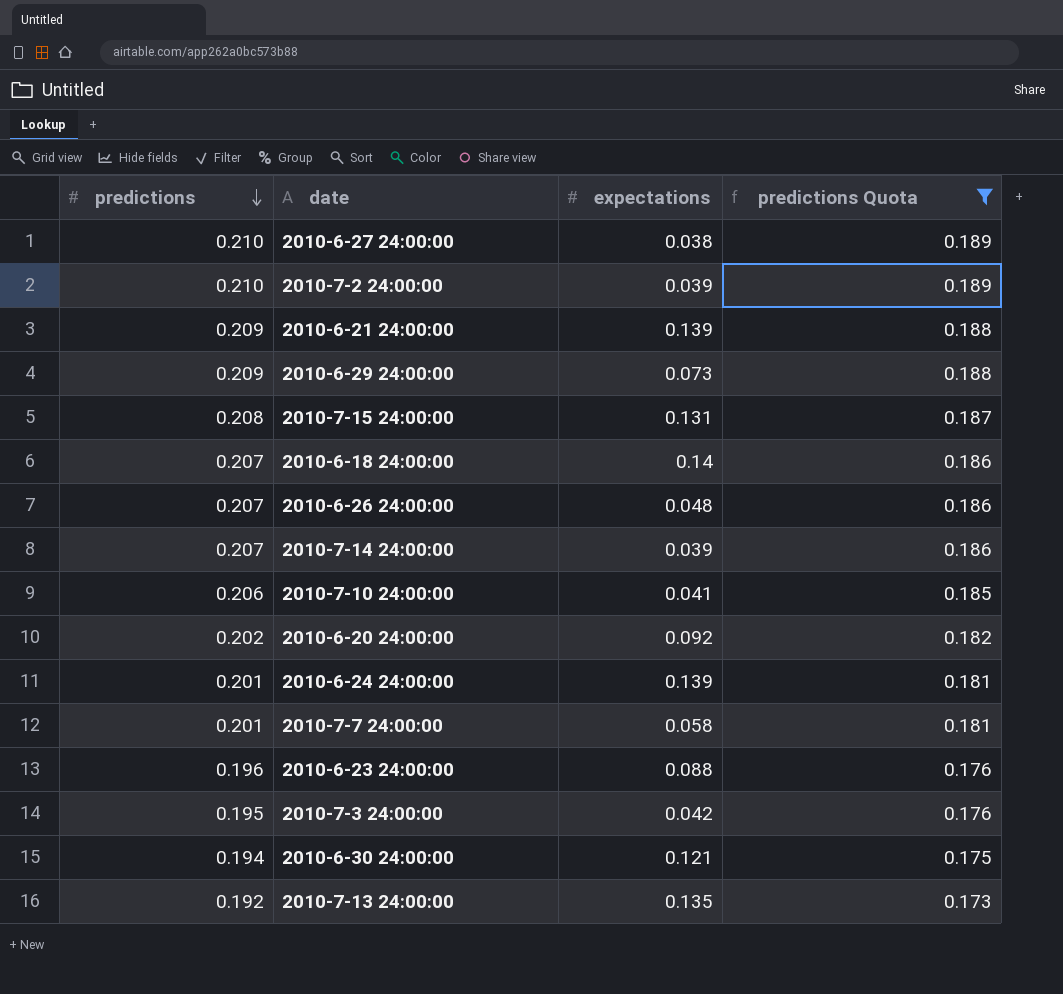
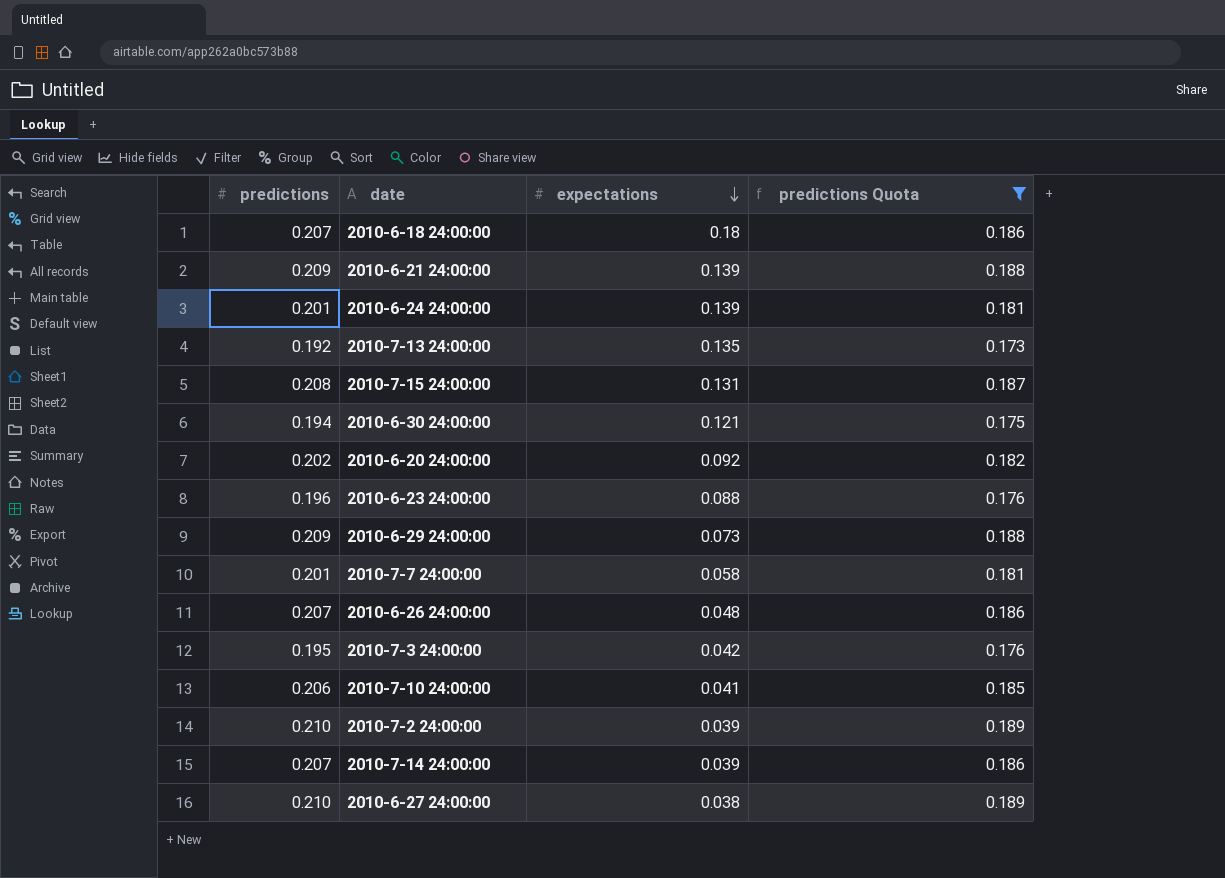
row order: predictions descending -> expectations descending
2010-6-18 24:00:00 | expectations: 0.14 -> 0.18

